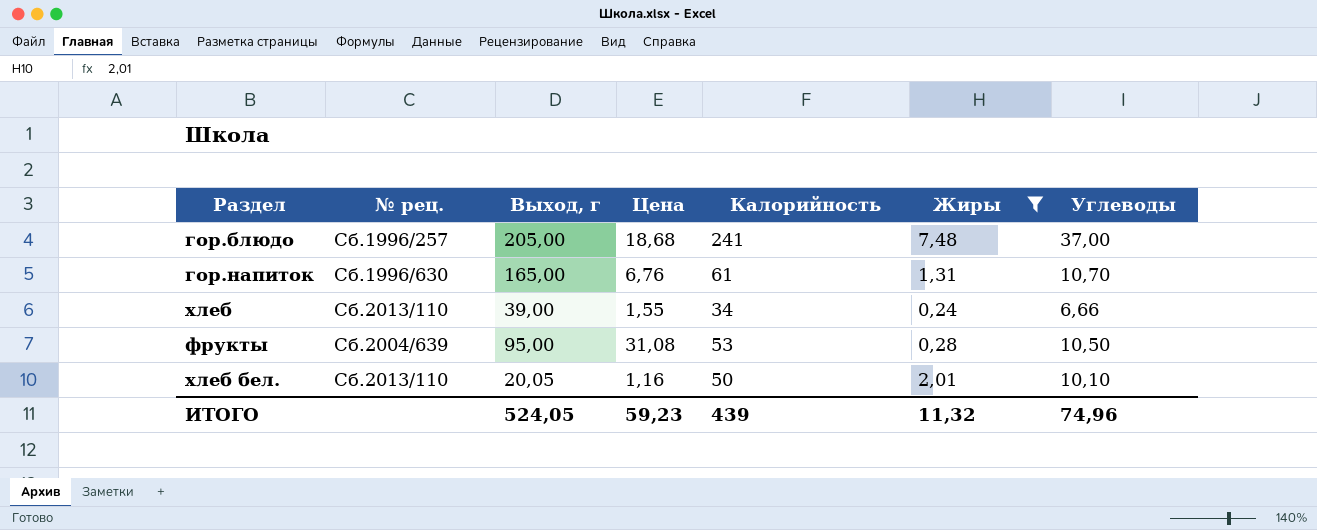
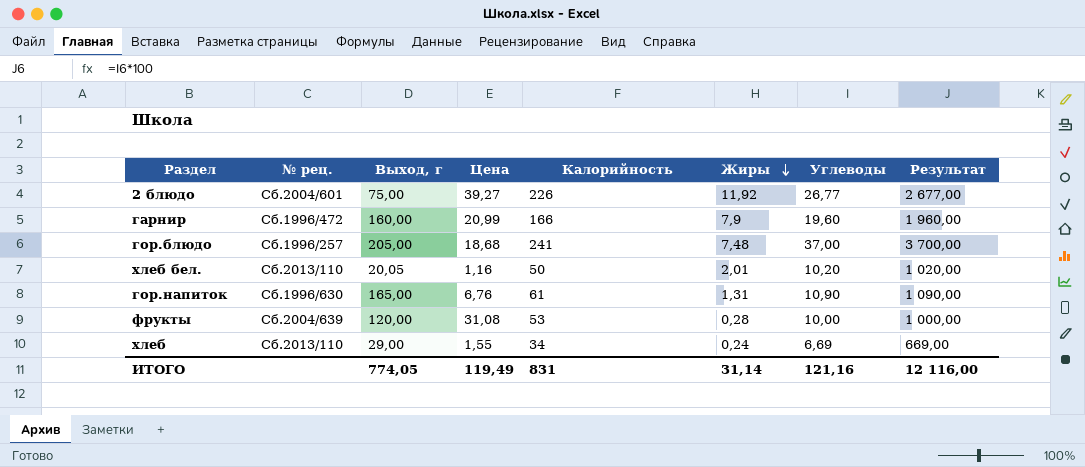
filter: Жиры <= 7,48 -> none
row order: none -> Жиры descending
column Результат | formula: none -> [Углеводы] * 100
хлеб бел. | Углеводы: 10,10 -> 10,20
гор.напиток | Углеводы: 10,70 -> 10,90
фрукты | Выход, г: 95,00 -> 120,00
фрукты | Углеводы: 10,50 -> 10,00
хлеб | Выход, г: 39,00 -> 29,00
хлеб | Углеводы: 6,66 -> 6,69
ИТОГО | Выход, г: 524,05 -> 774,05
ИТОГО | Цена: 59,23 -> 119,49
ИТОГО | Калорийность: 439 -> 831
ИТОГО | Жиры: 11,32 -> 31,14
ИТОГО | Углеводы: 74,96 -> 121,16

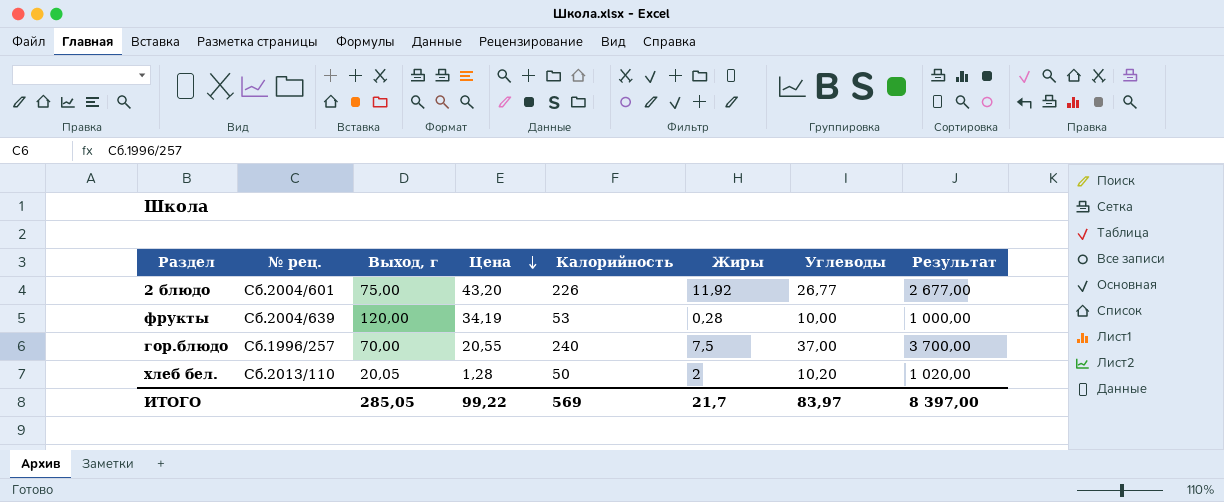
row order: Жиры descending -> Цена descending
row гарнир: Сб.1996/472 | 160,00 | 20,99 | 166 | 7,9 | 19,60 | 1 960,00 -> none
row гор.напиток: Сб.1996/630 | 165,00 | 6,76 | 61 | 1,31 | 10,90 | 1 090,00 -> none
row хлеб: Сб.2013/110 | 29,00 | 1,55 | 34 | 0,24 | 6,69 | 669,00 -> none
2 блюдо | Цена: 39,27 -> 43,20
фрукты | Цена: 31,08 -> 34,19
гор.блюдо | Выход, г: 205,00 -> 70,00
гор.блюдо | Цена: 18,68 -> 20,55
гор.блюдо | Калорийность: 241 -> 240
гор.блюдо | Жиры: 7,48 -> 7,5
хлеб бел. | Цена: 1,16 -> 1,28
хлеб бел. | Жиры: 2,01 -> 2
ИТОГО | Выход, г: 774,05 -> 285,05
ИТОГО | Цена: 119,49 -> 99,22
ИТОГО | Калорийность: 831 -> 569
ИТОГО | Жиры: 31,14 -> 21,7
ИТОГО | Углеводы: 121,16 -> 83,97
ИТОГО | Результат: 12 116,00 -> 8 397,00

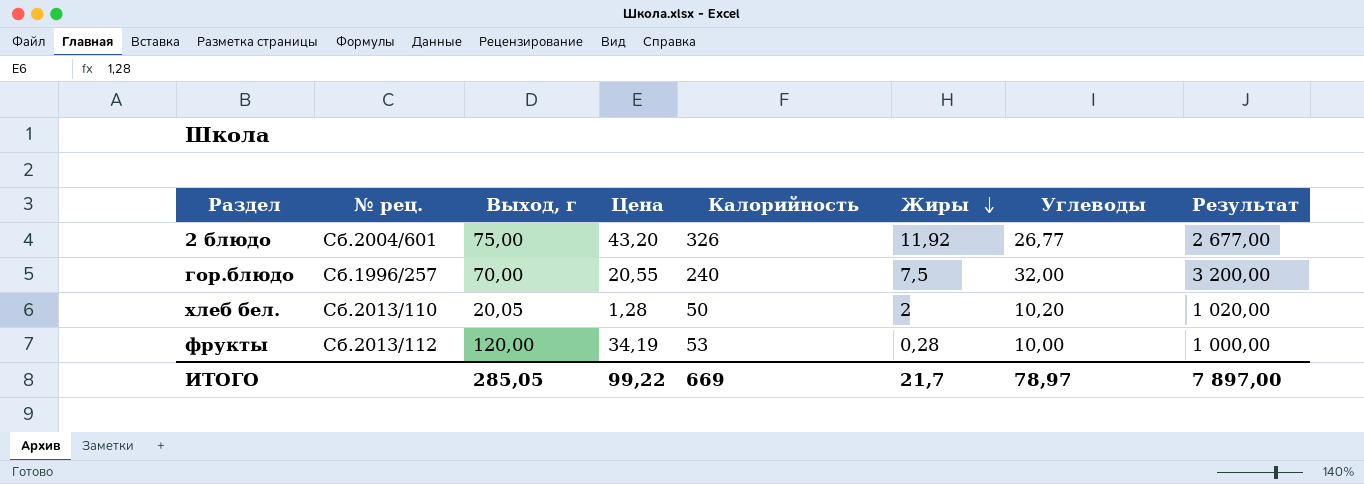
row order: Цена descending -> Жиры descending
2 блюдо | Калорийность: 226 -> 326
гор.блюдо | Углеводы: 37,00 -> 32,00
гор.блюдо | Результат: 3 700,00 -> 3 200,00
фрукты | № рец.: Сб.2004/639 -> Сб.2013/112
ИТОГО | Калорийность: 569 -> 669
ИТОГО | Углеводы: 83,97 -> 78,97
ИТОГО | Результат: 8 397,00 -> 7 897,00

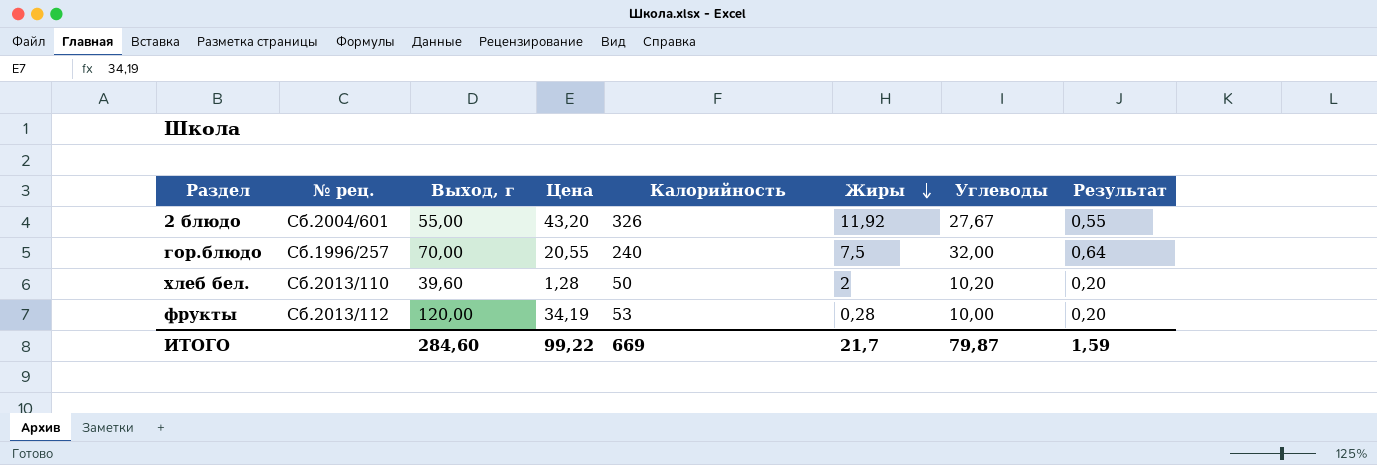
column Результат | formula: [Углеводы] * 100 -> [Углеводы] * 0,02
2 блюдо | Выход, г: 75,00 -> 55,00
2 блюдо | Углеводы: 26,77 -> 27,67
хлеб бел. | Выход, г: 20,05 -> 39,60
ИТОГО | Выход, г: 285,05 -> 284,60
ИТОГО | Углеводы: 78,97 -> 79,87
ИТОГО | Результат: 7 897,00 -> 1,59

